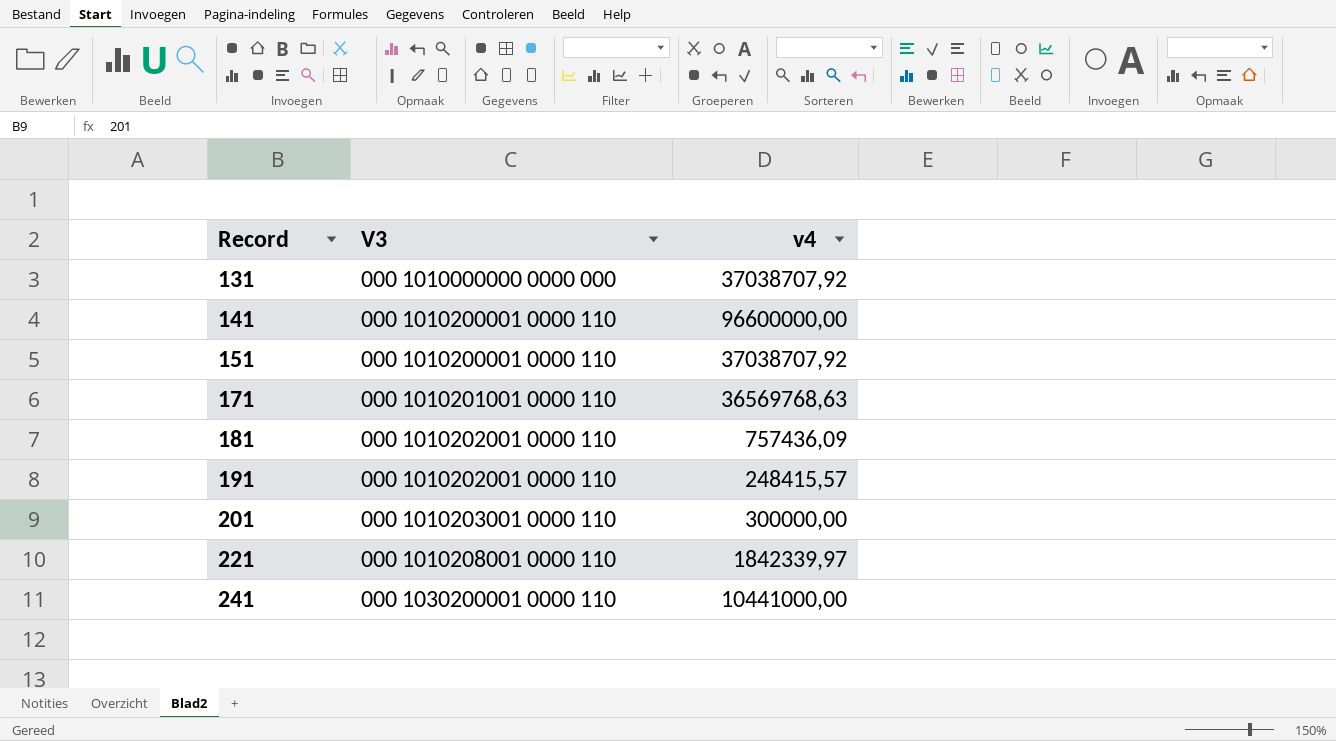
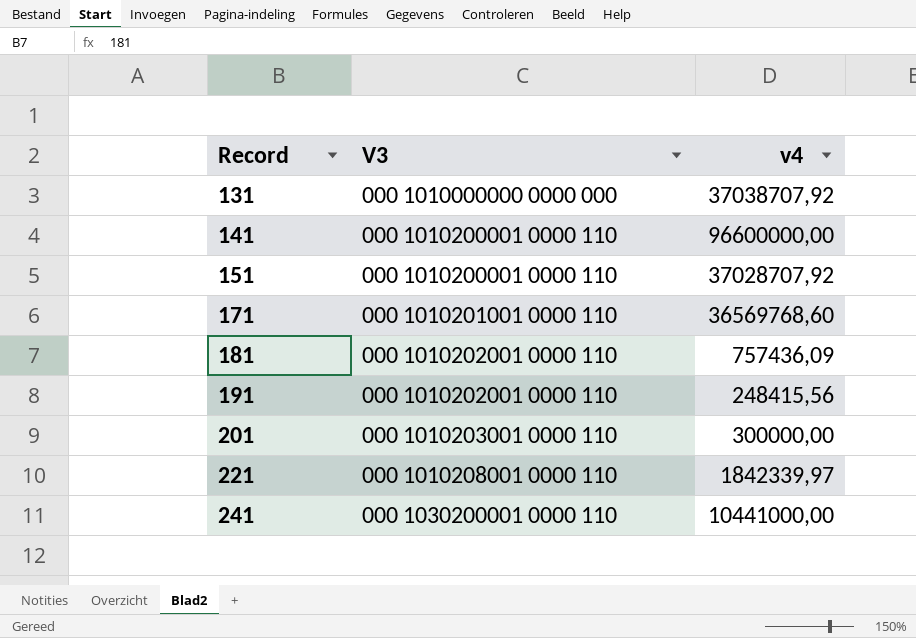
151 | v4: 37038707,92 -> 37028707,92
171 | v4: 36569768,63 -> 36569768,60
191 | v4: 248415,57 -> 248415,56

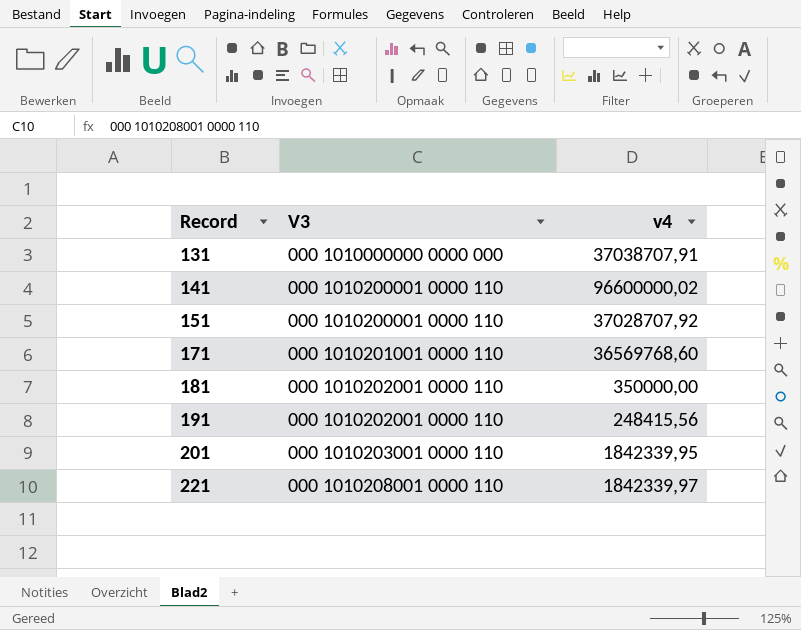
row 241: 000 1030200001 0000 110 | 10441000,00 -> none
131 | v4: 37038707,92 -> 37038707,91
141 | v4: 96600000,00 -> 96600000,02
181 | v4: 757436,09 -> 350000,00
201 | v4: 300000,00 -> 1842339,95

